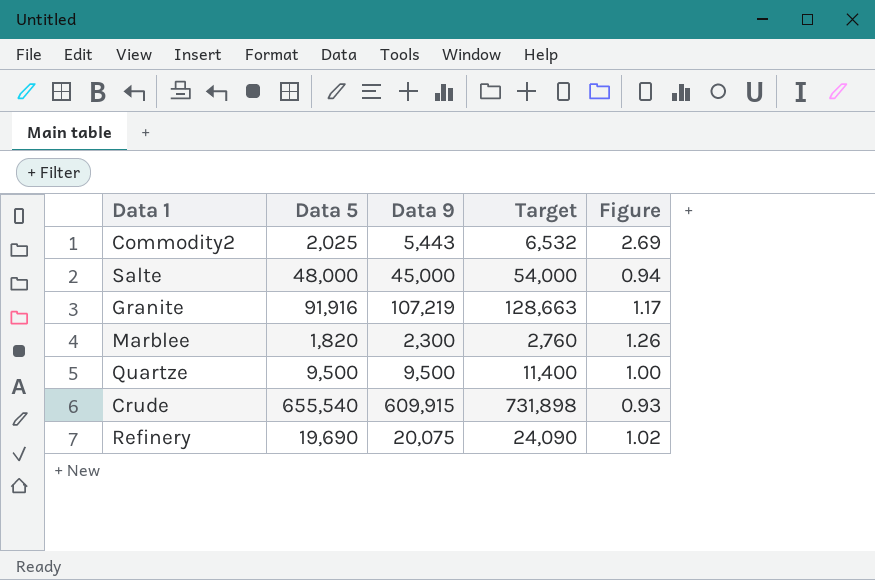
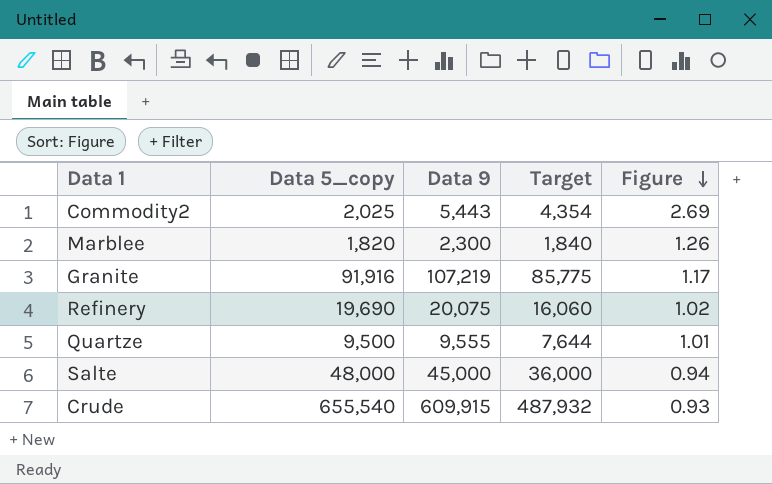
row order: none -> Figure descending
column name: Data 5 -> Data 5_copy
column Target | formula: [Data 9] * 1.2 -> [Data 9] * 0.8
Quartze | Data 9: 9,500 -> 9,555
Quartze | Figure: 1.00 -> 1.01

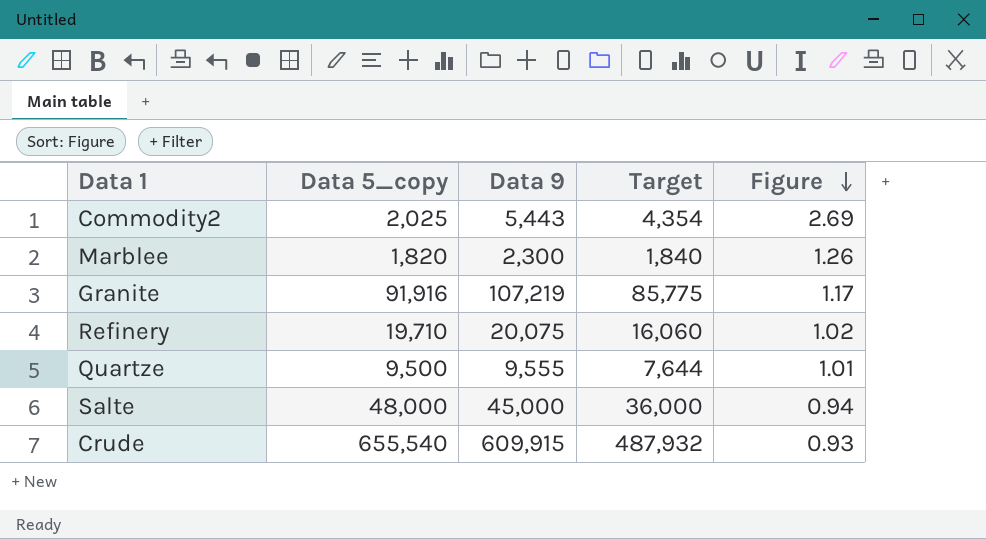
Refinery | Data 5_copy: 19,690 -> 19,710

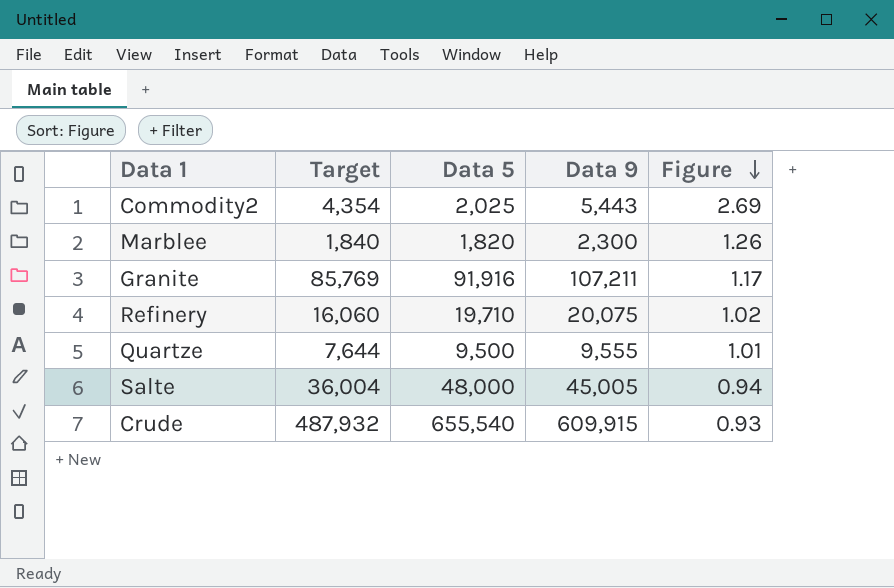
column Target | position: 4 -> 2
column name: Data 5_copy -> Data 5
Granite | Target: 85,775 -> 85,769
Granite | Data 9: 107,219 -> 107,211
Salte | Target: 36,000 -> 36,004
Salte | Data 9: 45,000 -> 45,005

